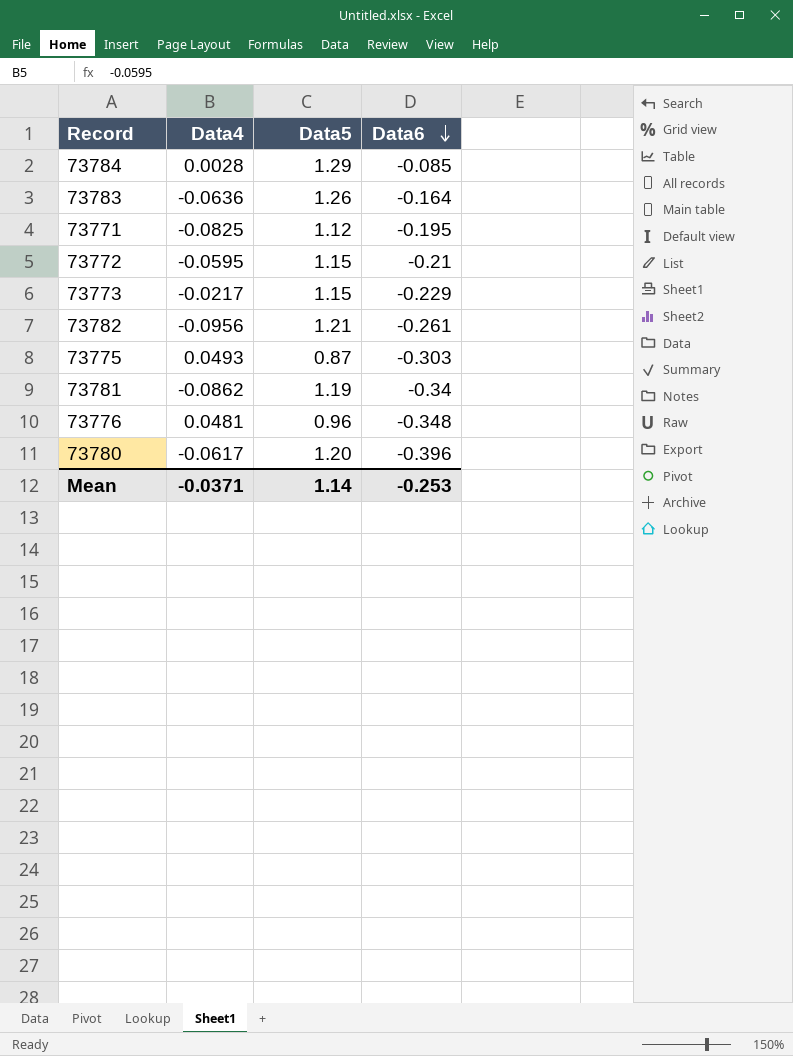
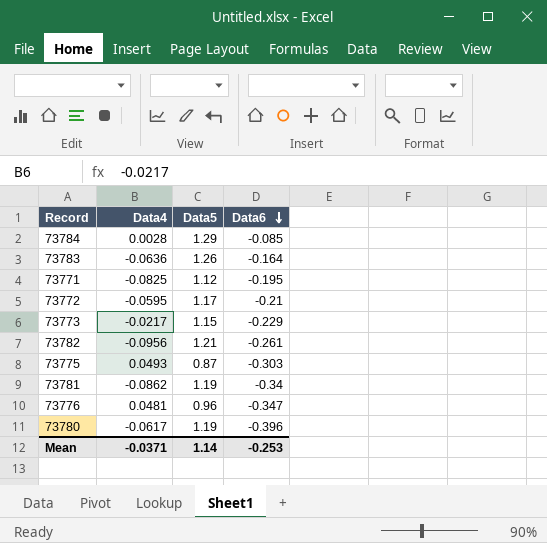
73772 | Data5: 1.15 -> 1.17
73776 | Data6: -0.348 -> -0.347
73780 | Data5: 1.20 -> 1.19

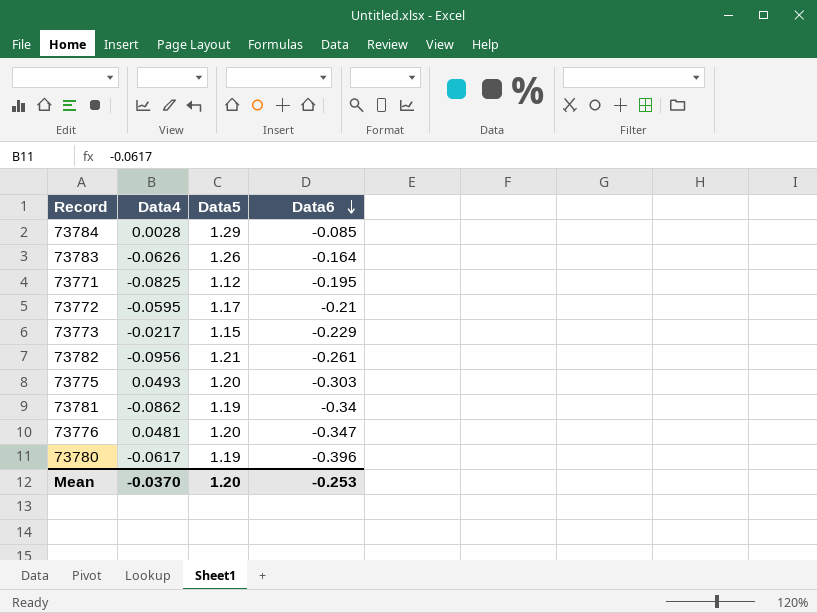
73783 | Data4: -0.0636 -> -0.0626
73775 | Data5: 0.87 -> 1.20
73776 | Data5: 0.96 -> 1.20
Mean | Data4: -0.0371 -> -0.0370
Mean | Data5: 1.14 -> 1.20

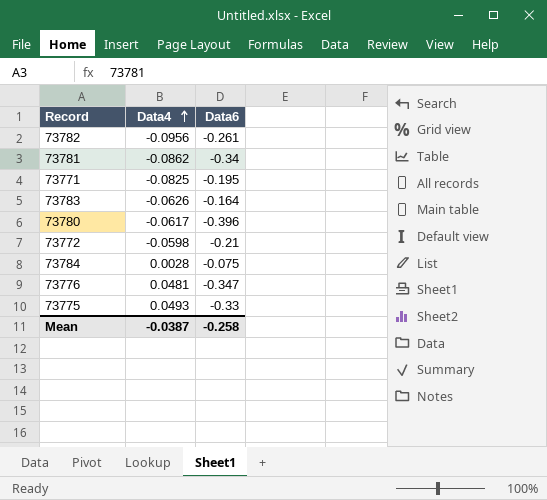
row order: Data6 descending -> Data4 ascending
column Data5 | position: 3 -> none
row 73773: -0.0217 | 1.15 | -0.229 -> none
73772 | Data4: -0.0595 -> -0.0598
73784 | Data6: -0.085 -> -0.075
73775 | Data6: -0.303 -> -0.33
Mean | Data4: -0.0370 -> -0.0387
Mean | Data6: -0.253 -> -0.258

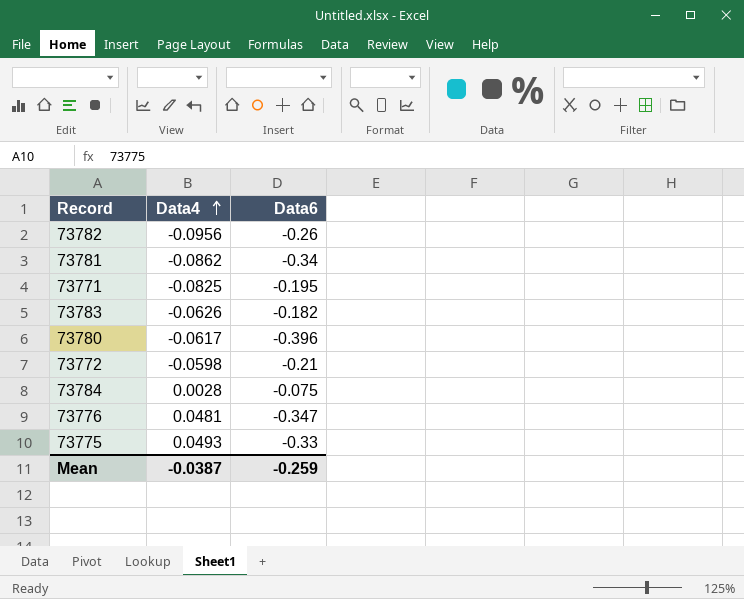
73782 | Data6: -0.261 -> -0.26
73783 | Data6: -0.164 -> -0.182
Mean | Data6: -0.258 -> -0.259

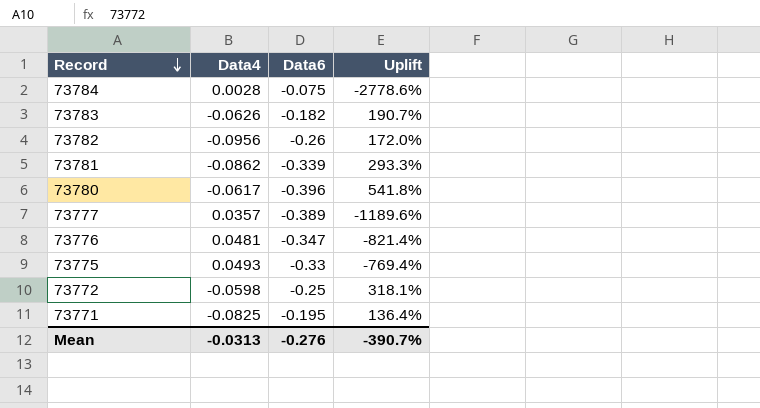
row order: Data4 ascending -> Record descending
column Uplift | formula: none -> ([Data6] - [Data4]) / [Data4]
73781 | Data6: -0.34 -> -0.339
row 73777: none -> 0.0357 | -0.389 | -1189.6%
73772 | Data6: -0.21 -> -0.25
Mean | Data4: -0.0387 -> -0.0313
Mean | Data6: -0.259 -> -0.276

